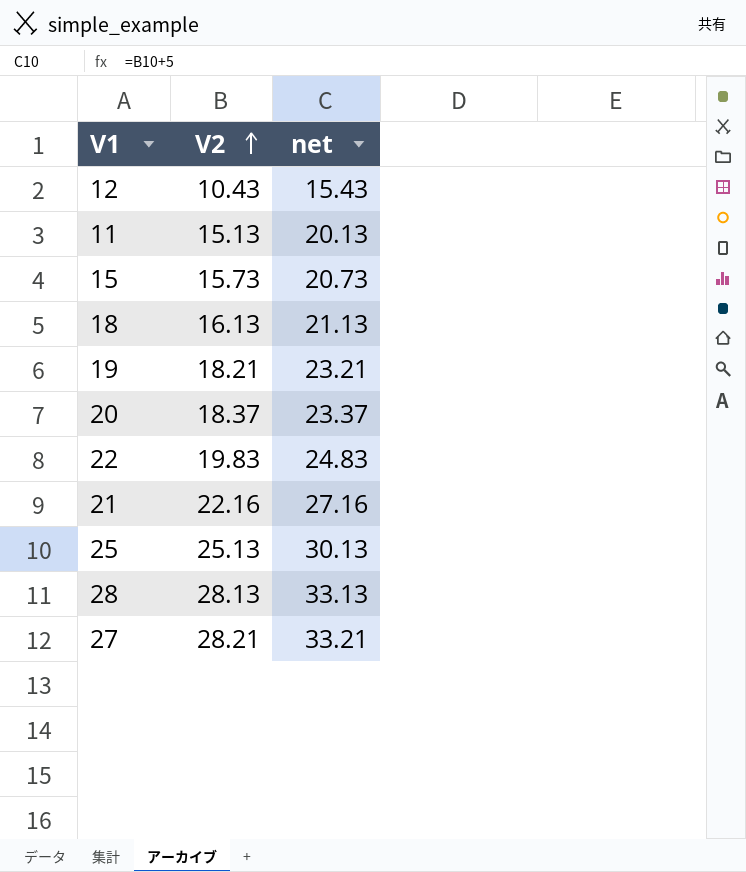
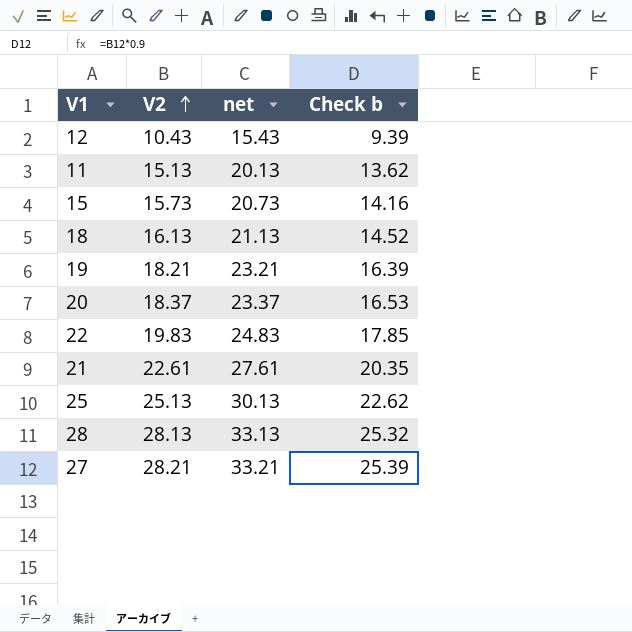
column Check b | formula: none -> [V2] * 0.9
21 | V2: 22.16 -> 22.61
21 | net: 27.16 -> 27.61

